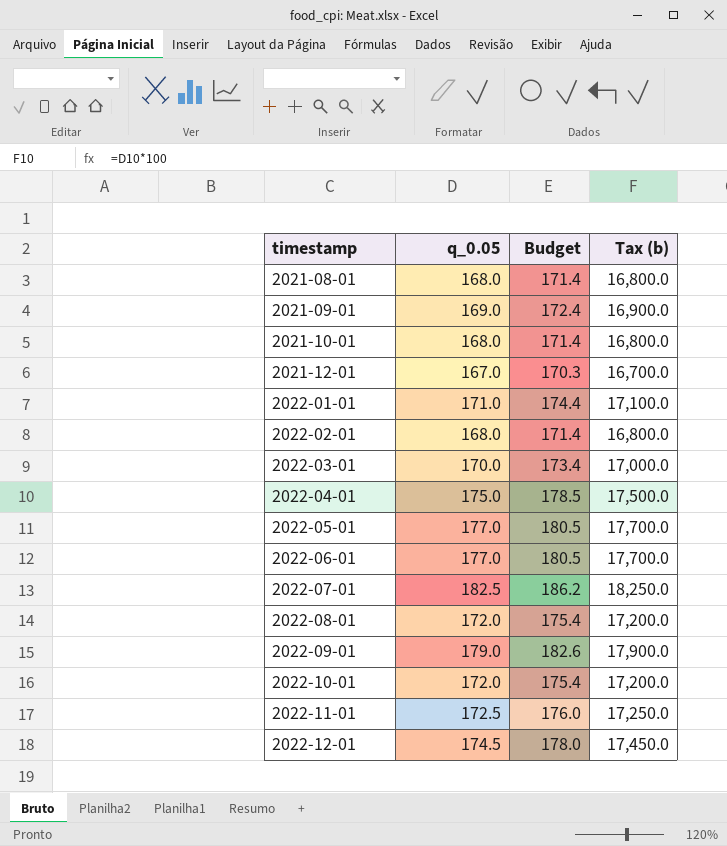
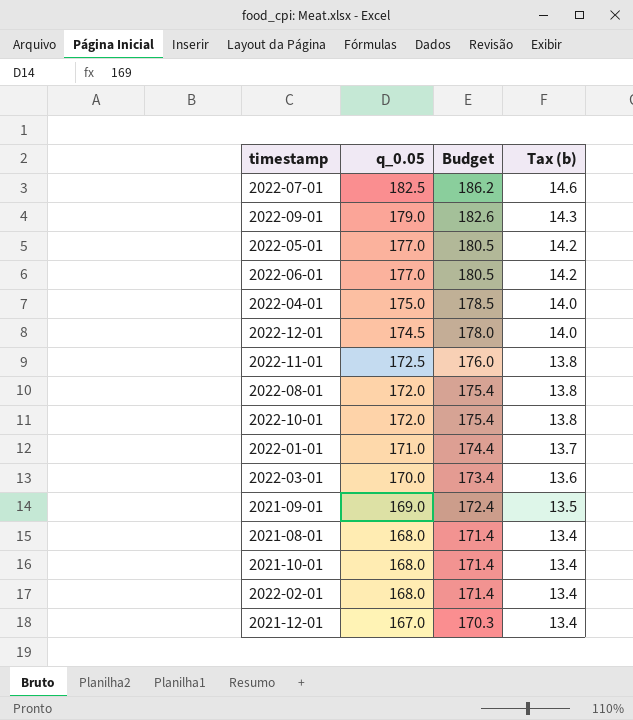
row order: timestamp ascending -> q_0.05 descending
column Tax (b) | formula: [q_0.05] * 100 -> [q_0.05] * 0.08

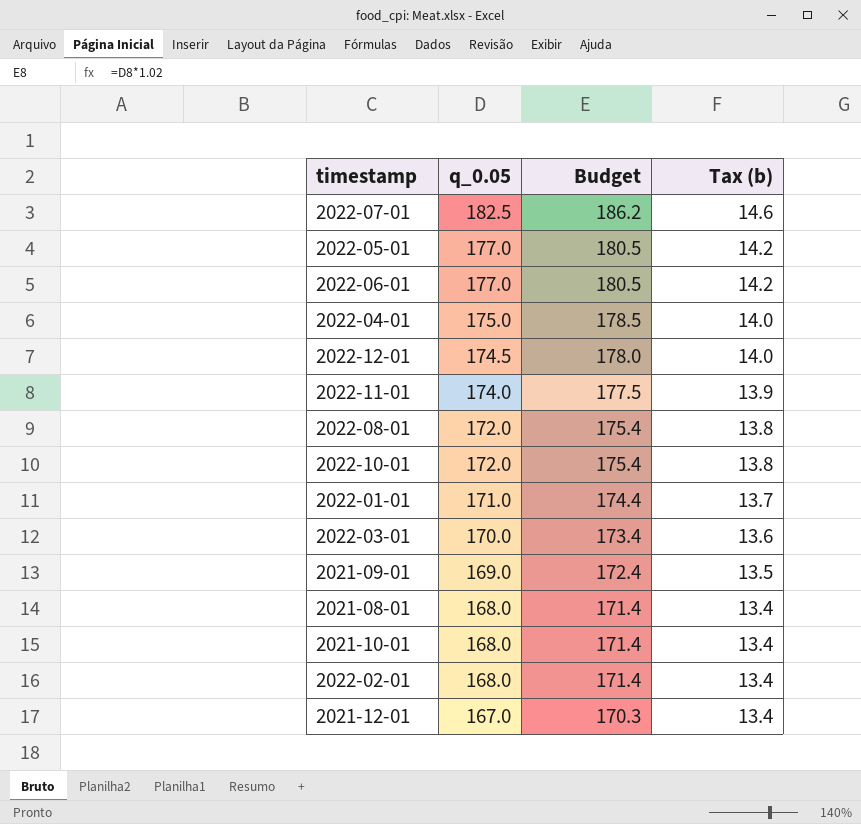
row 2022-09-01: 179.0 | 182.6 | 14.3 -> none
2022-11-01 | q_0.05: 172.5 -> 174.0
2022-11-01 | Budget: 176.0 -> 177.5
2022-11-01 | Tax (b): 13.8 -> 13.9

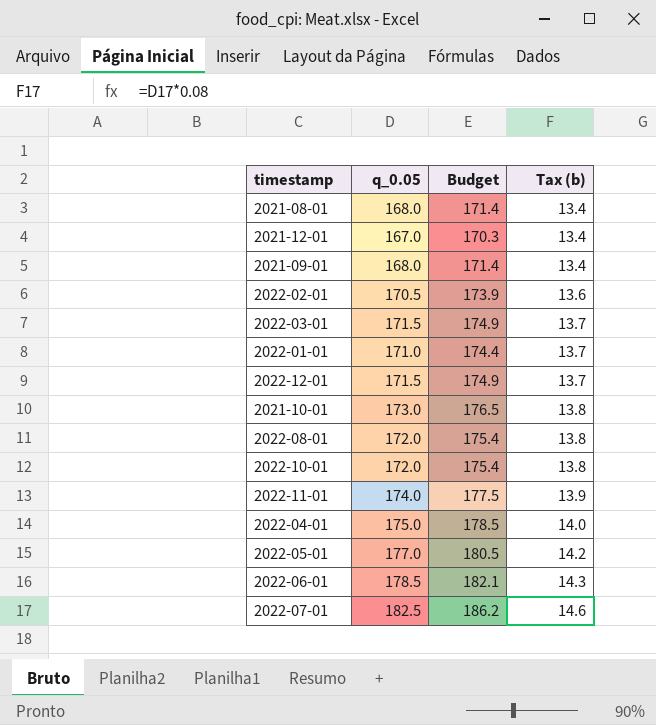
row order: q_0.05 descending -> Tax (b) ascending
2021-09-01 | q_0.05: 169.0 -> 168.0
2021-09-01 | Budget: 172.4 -> 171.4
2021-09-01 | Tax (b): 13.5 -> 13.4
2022-02-01 | q_0.05: 168.0 -> 170.5
2022-02-01 | Budget: 171.4 -> 173.9
2022-02-01 | Tax (b): 13.4 -> 13.6
2022-03-01 | q_0.05: 170.0 -> 171.5
2022-03-01 | Budget: 173.4 -> 174.9
2022-03-01 | Tax (b): 13.6 -> 13.7
2022-12-01 | q_0.05: 174.5 -> 171.5
2022-12-01 | Budget: 178.0 -> 174.9
2022-12-01 | Tax (b): 14.0 -> 13.7
2021-10-01 | q_0.05: 168.0 -> 173.0
2021-10-01 | Budget: 171.4 -> 176.5
2021-10-01 | Tax (b): 13.4 -> 13.8
2022-06-01 | q_0.05: 177.0 -> 178.5
2022-06-01 | Budget: 180.5 -> 182.1
2022-06-01 | Tax (b): 14.2 -> 14.3

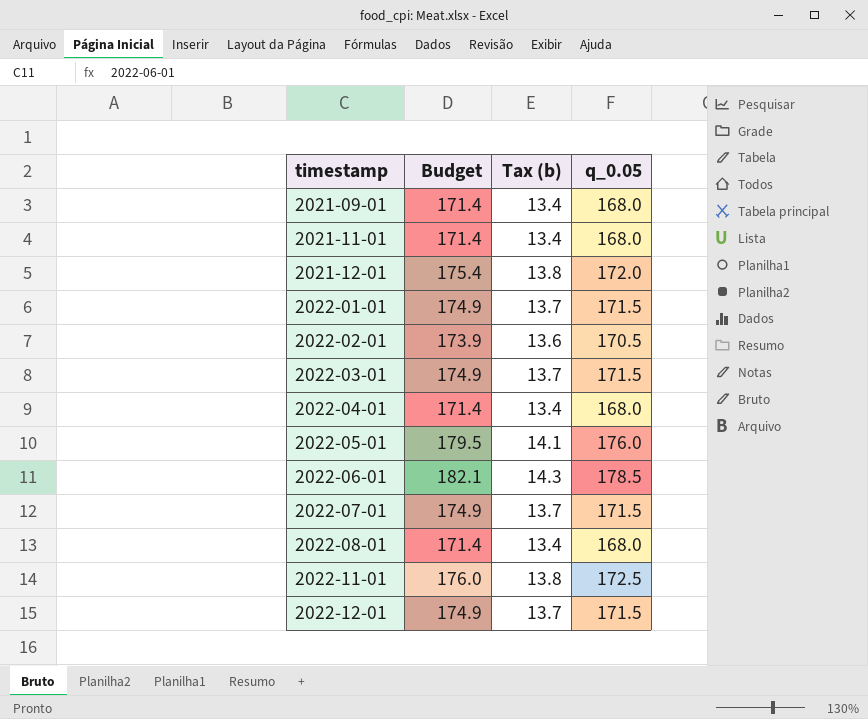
row order: Tax (b) ascending -> timestamp ascending
column q_0.05 | position: 2 -> 4
row 2021-08-01: 168.0 | 171.4 | 13.4 -> none
row 2021-10-01: 173.0 | 176.5 | 13.8 -> none
row 2022-10-01: 172.0 | 175.4 | 13.8 -> none
row 2021-11-01: none -> 171.4 | 13.4 | 168.0
2021-12-01 | Budget: 170.3 -> 175.4
2021-12-01 | Tax (b): 13.4 -> 13.8
2021-12-01 | q_0.05: 167.0 -> 172.0
2022-01-01 | Budget: 174.4 -> 174.9
2022-01-01 | q_0.05: 171.0 -> 171.5
2022-04-01 | Budget: 178.5 -> 171.4
2022-04-01 | Tax (b): 14.0 -> 13.4
2022-04-01 | q_0.05: 175.0 -> 168.0
2022-05-01 | Budget: 180.5 -> 179.5
2022-05-01 | Tax (b): 14.2 -> 14.1
2022-05-01 | q_0.05: 177.0 -> 176.0
2022-07-01 | Budget: 186.2 -> 174.9
2022-07-01 | Tax (b): 14.6 -> 13.7
2022-07-01 | q_0.05: 182.5 -> 171.5
2022-08-01 | Budget: 175.4 -> 171.4
2022-08-01 | Tax (b): 13.8 -> 13.4
2022-08-01 | q_0.05: 172.0 -> 168.0
2022-11-01 | Budget: 177.5 -> 176.0
2022-11-01 | Tax (b): 13.9 -> 13.8
2022-11-01 | q_0.05: 174.0 -> 172.5

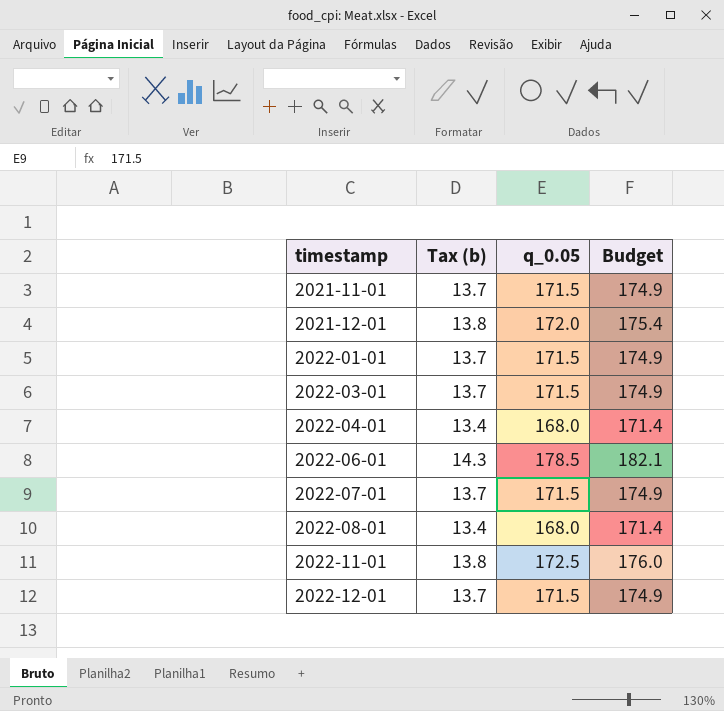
column Budget | position: 2 -> 4
row 2021-09-01: 171.4 | 13.4 | 168.0 -> none
row 2022-02-01: 173.9 | 13.6 | 170.5 -> none
row 2022-05-01: 179.5 | 14.1 | 176.0 -> none
2021-11-01 | Tax (b): 13.4 -> 13.7
2021-11-01 | q_0.05: 168.0 -> 171.5
2021-11-01 | Budget: 171.4 -> 174.9

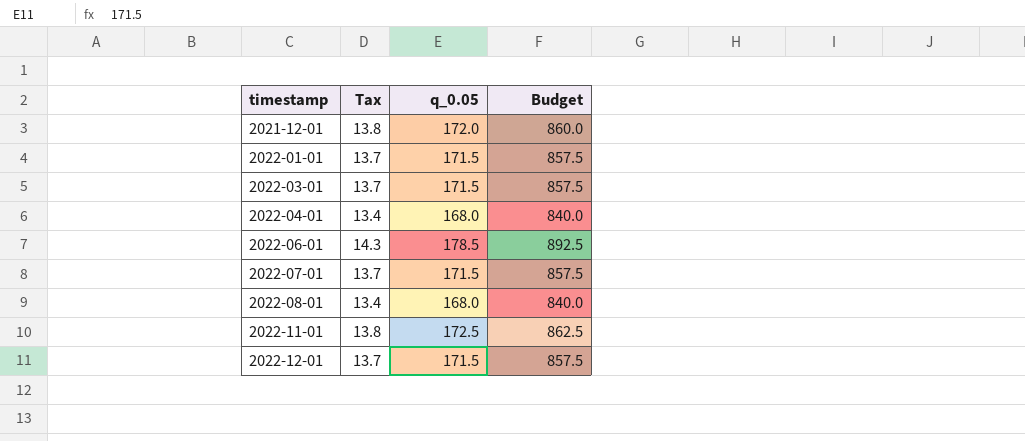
column name: Tax (b) -> Tax
column Budget | formula: [q_0.05] * 1.02 -> [q_0.05] * 5
row 2021-11-01: 13.7 | 171.5 | 174.9 -> none

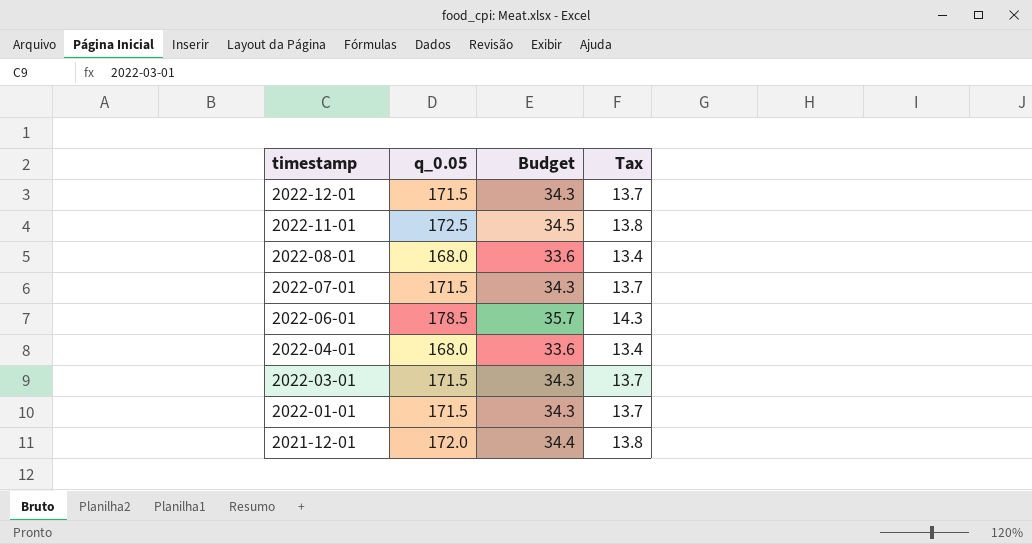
row order: timestamp ascending -> timestamp descending
column Budget | formula: [q_0.05] * 5 -> [q_0.05] * 0.2
column Tax | position: 2 -> 4

